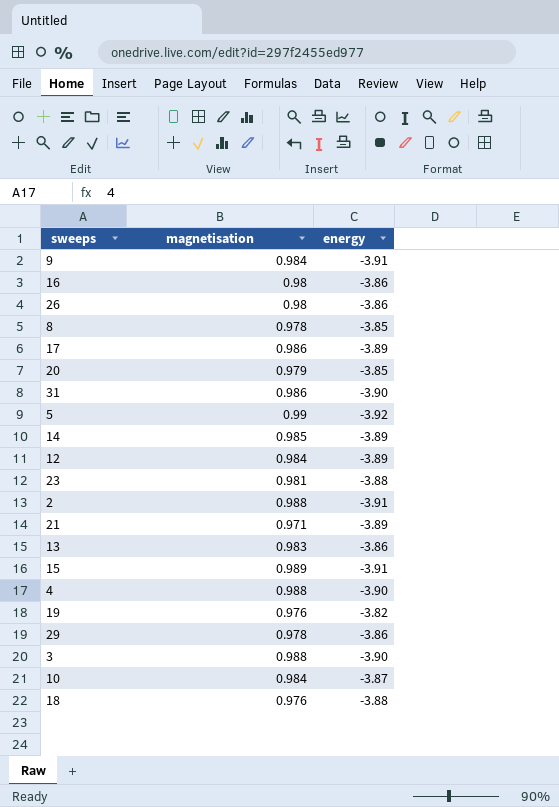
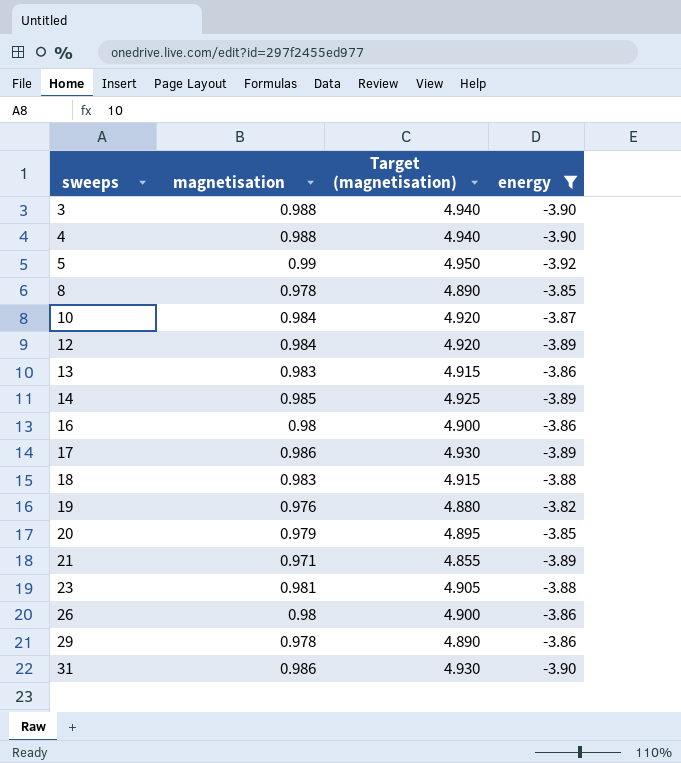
filter: none -> energy != -3.91
row order: none -> sweeps ascending
column Target (magnetisation) | formula: none -> [magnetisation] * 5
18 | magnetisation: 0.976 -> 0.983

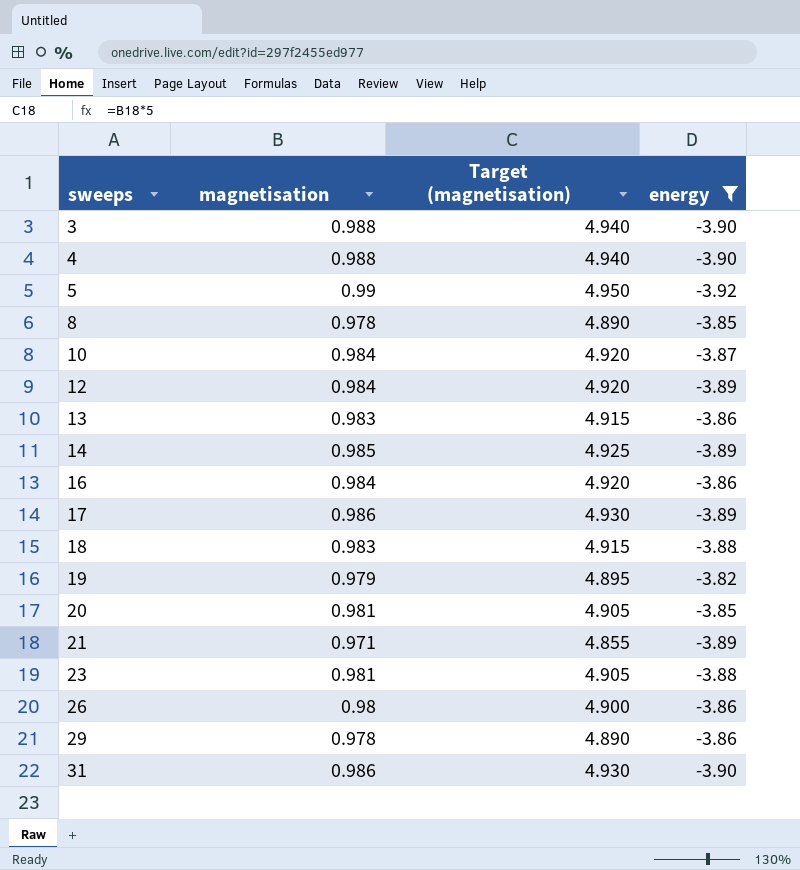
16 | magnetisation: 0.98 -> 0.984
16 | Target (magnetisation): 4.900 -> 4.920
19 | magnetisation: 0.976 -> 0.979
19 | Target (magnetisation): 4.880 -> 4.895
20 | magnetisation: 0.979 -> 0.981
20 | Target (magnetisation): 4.895 -> 4.905

